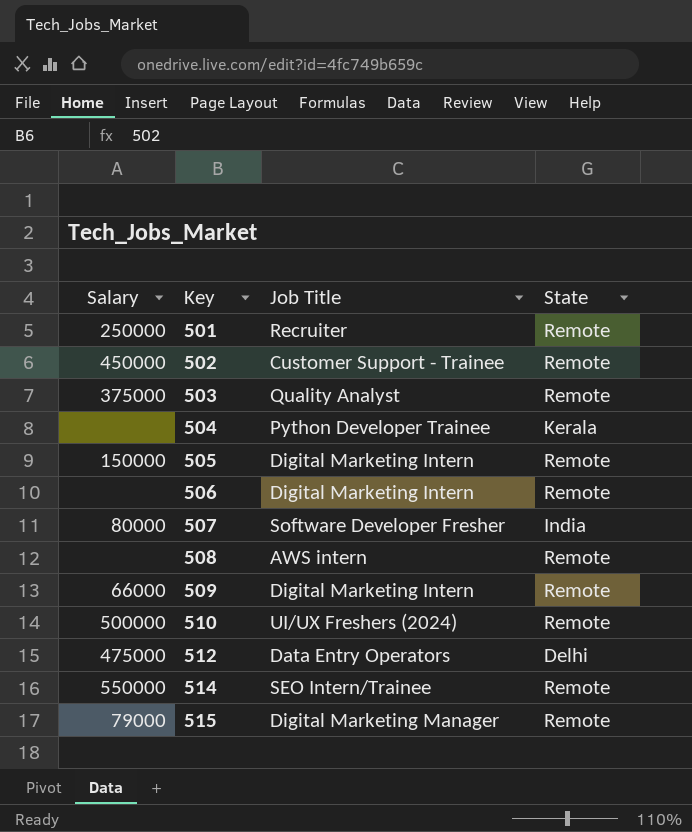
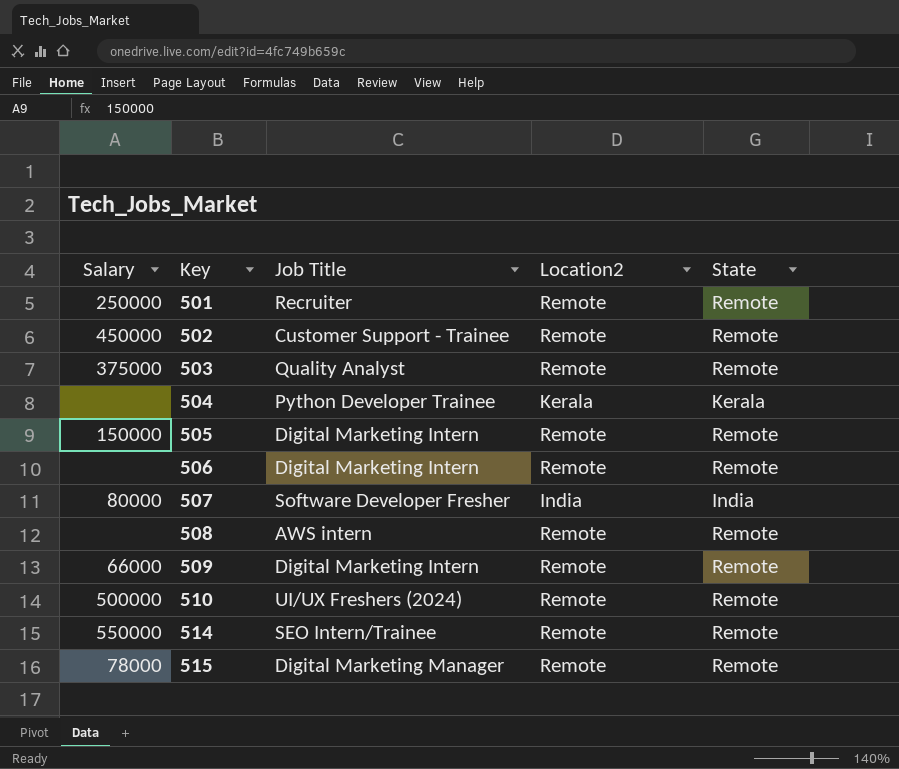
column Location2 | position: none -> 4
row 512: 475000 | Data Entry Operators | Delhi -> none
515 | Salary: 79000 -> 78000

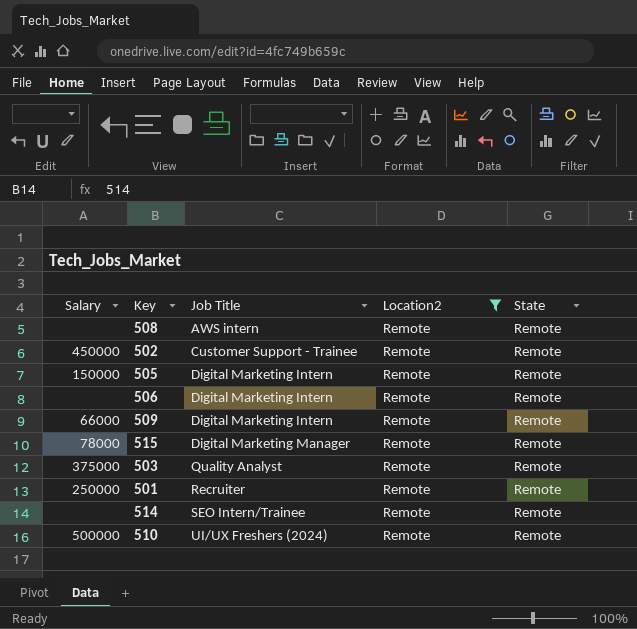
filter: none -> Location2 = Remote
row order: Key ascending -> Job Title ascending
514 | Salary: 550000 -> none

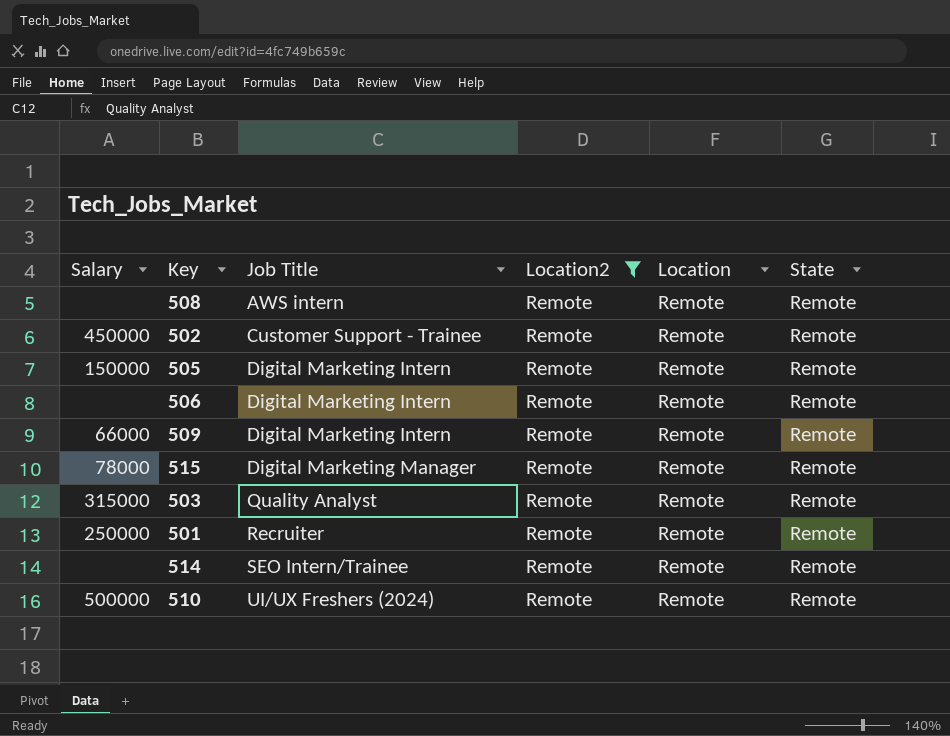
column Location | position: none -> 5
503 | Salary: 375000 -> 315000

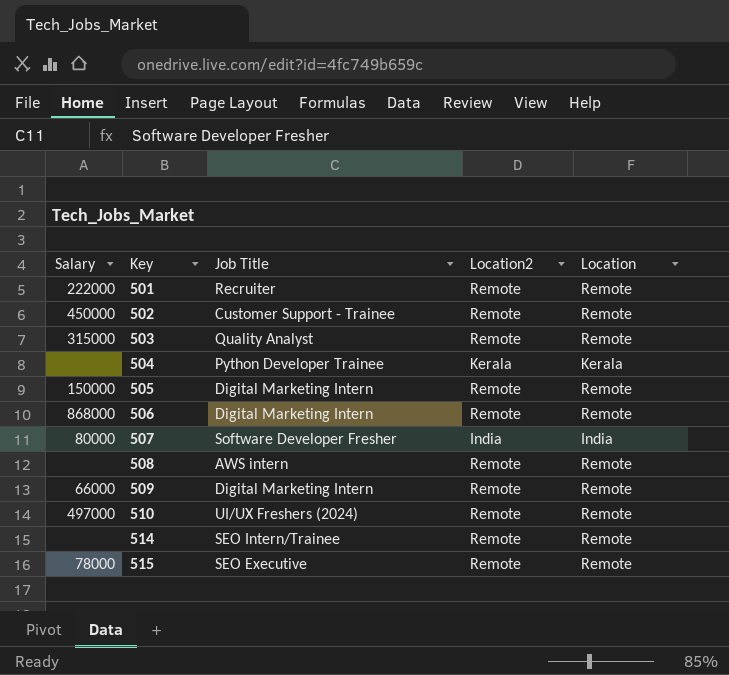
filter: Location2 = Remote -> none
row order: Job Title ascending -> Key ascending
column State | position: 6 -> none
501 | Salary: 250000 -> 222000
506 | Salary: none -> 868000
510 | Salary: 500000 -> 497000
515 | Job Title: Digital Marketing Manager -> SEO Executive

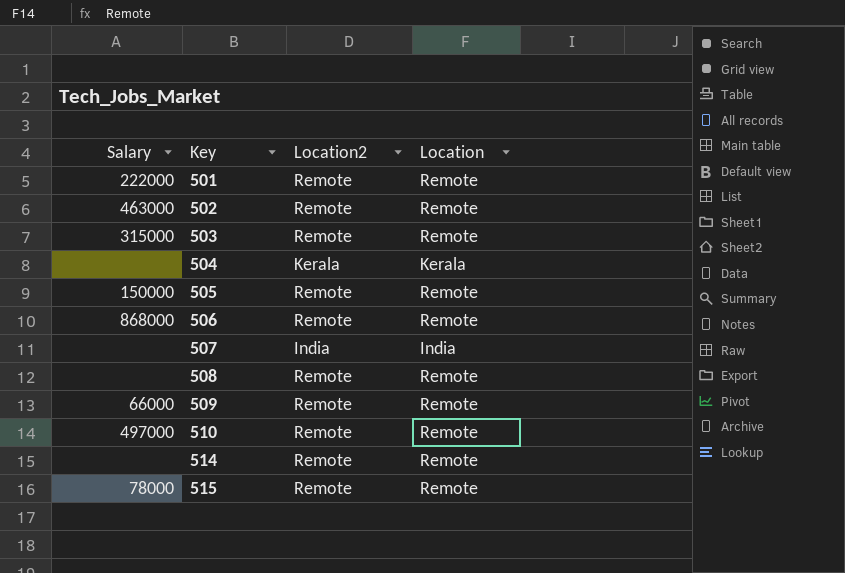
column Job Title | position: 3 -> none
502 | Salary: 450000 -> 463000
507 | Salary: 80000 -> none

